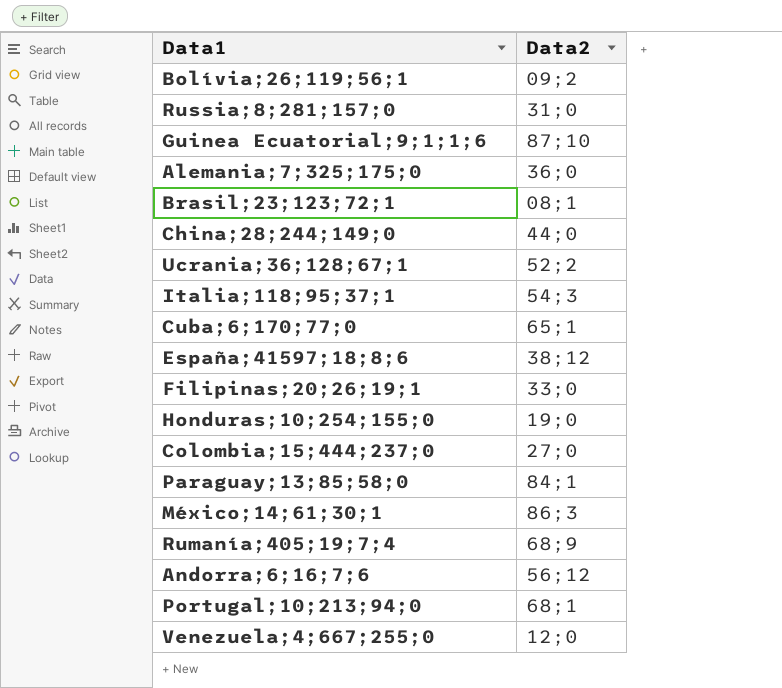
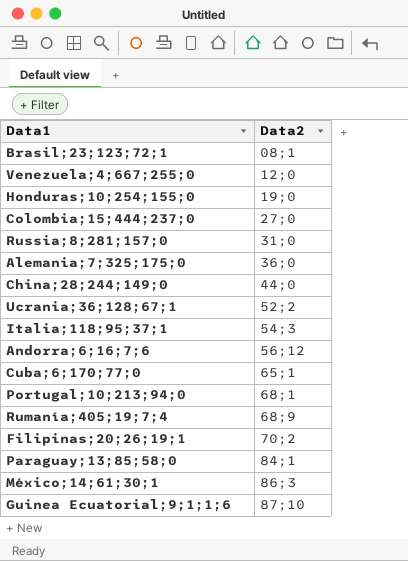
row order: none -> Data2 ascending
row Bolívia;26;119;56;1: 09;2 -> none
row España;41597;18;8;6: 38;12 -> none
Filipinas;20;26;19;1 | Data2: 33;0 -> 70;2

